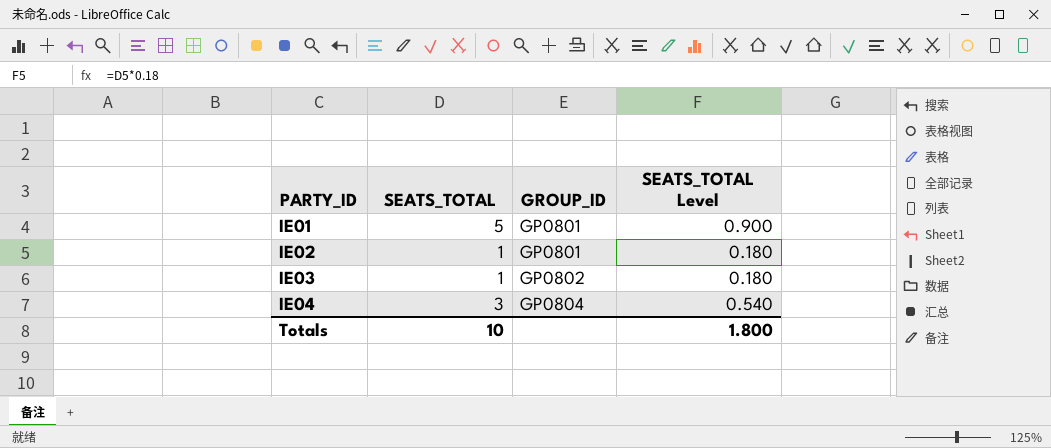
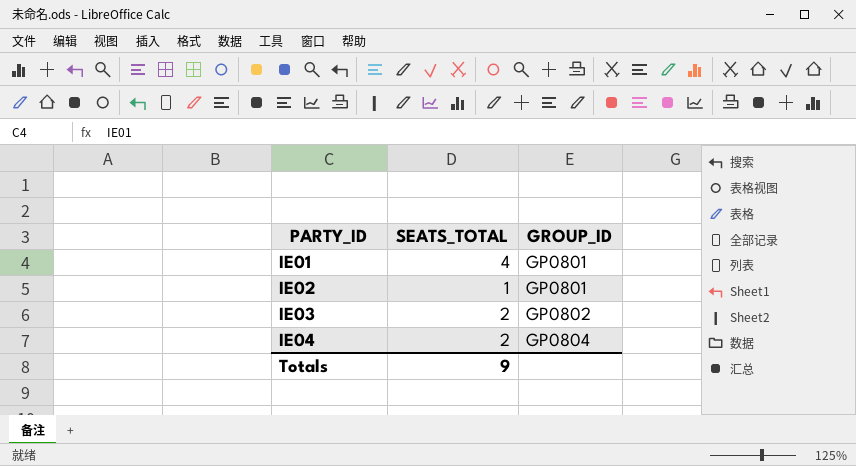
column SEATS_TOTAL Level | formula: [SEATS_TOTAL] * 0.18 -> none
IE01 | SEATS_TOTAL: 5 -> 4
IE03 | SEATS_TOTAL: 1 -> 2
IE04 | SEATS_TOTAL: 3 -> 2
Totals | SEATS_TOTAL: 10 -> 9

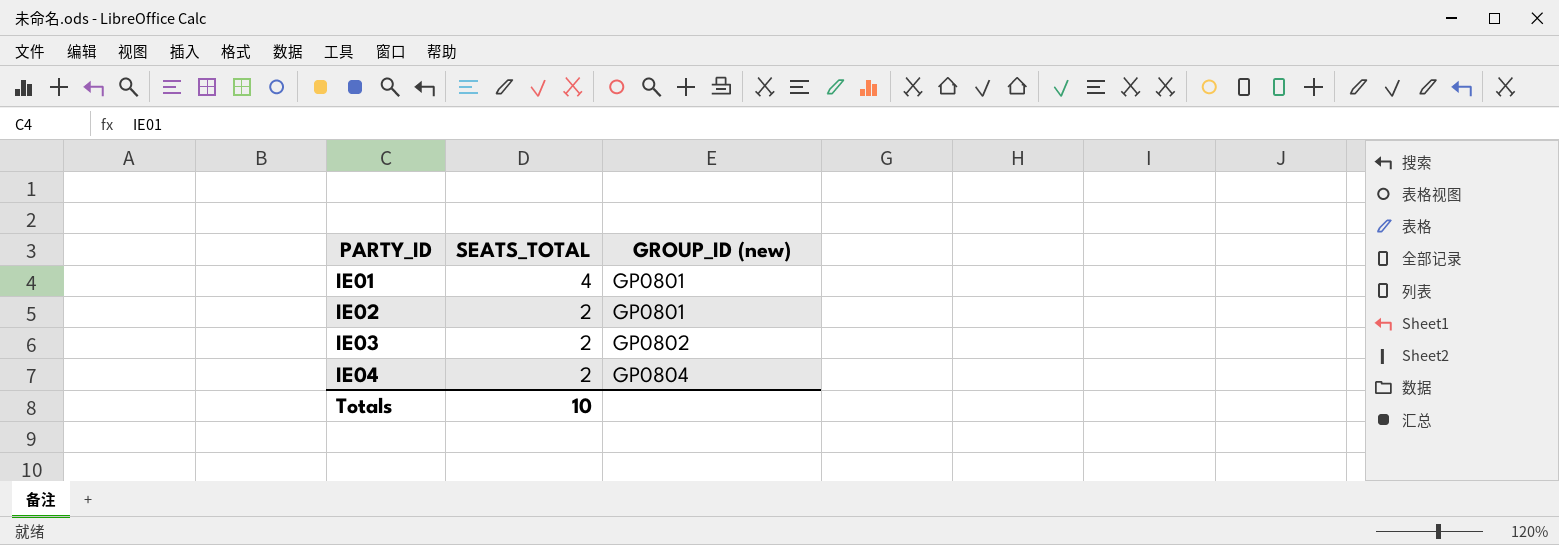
column name: GROUP_ID -> GROUP_ID (new)
IE02 | SEATS_TOTAL: 1 -> 2
Totals | SEATS_TOTAL: 9 -> 10

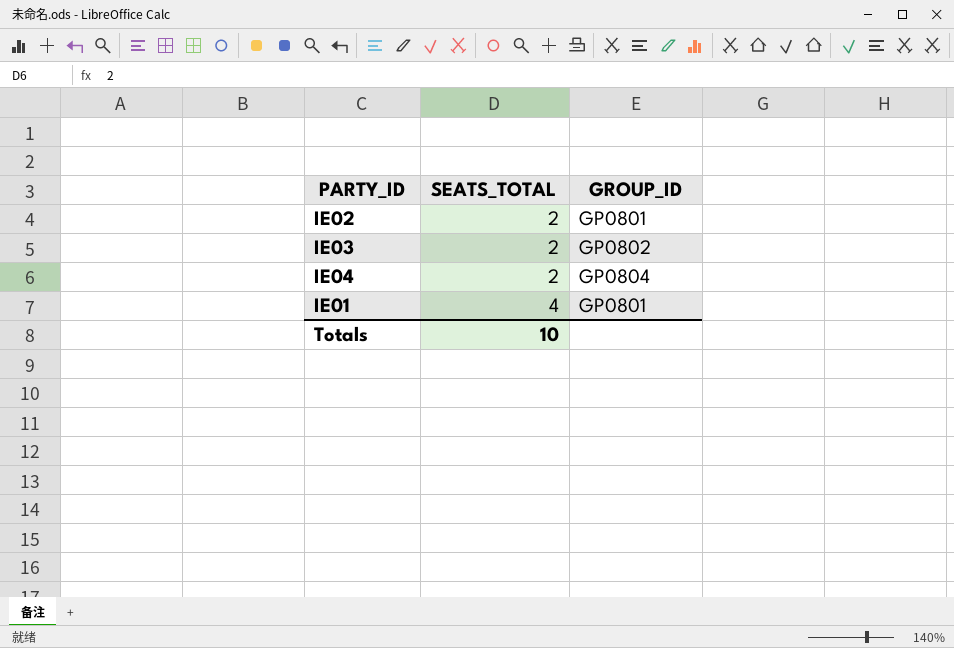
row order: PARTY_ID ascending -> SEATS_TOTAL ascending
column name: GROUP_ID (new) -> GROUP_ID

